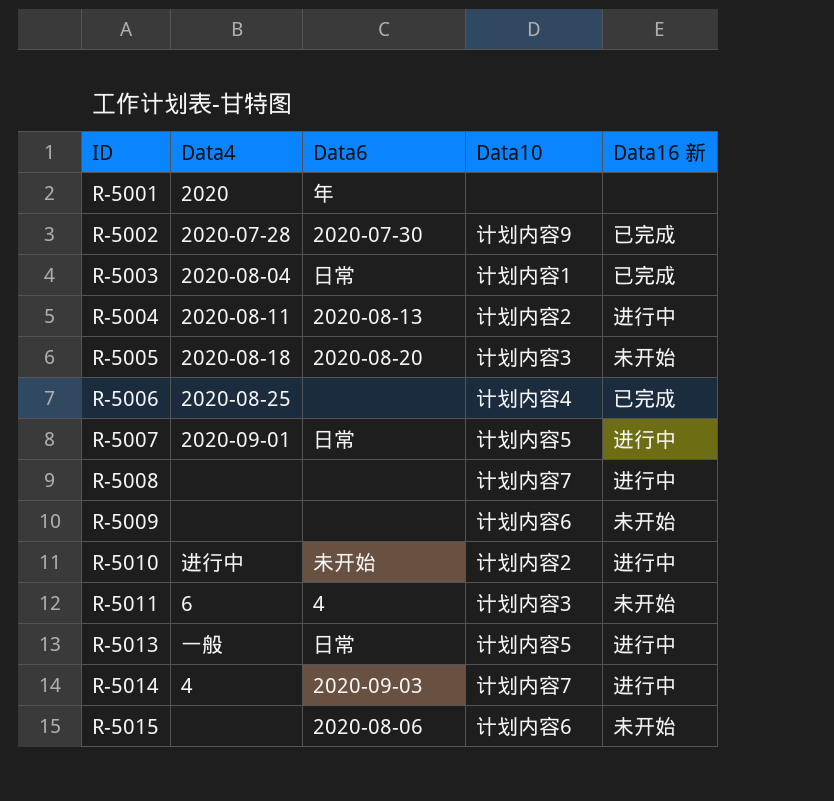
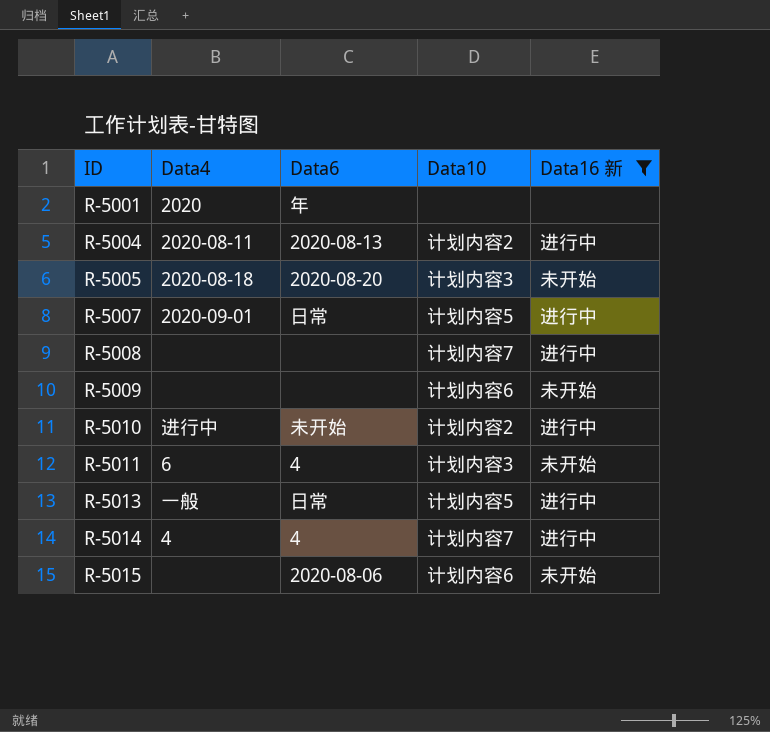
filter: none -> Data16 新 != 已完成
R-5014 | Data6: 2020-09-03 -> 4

